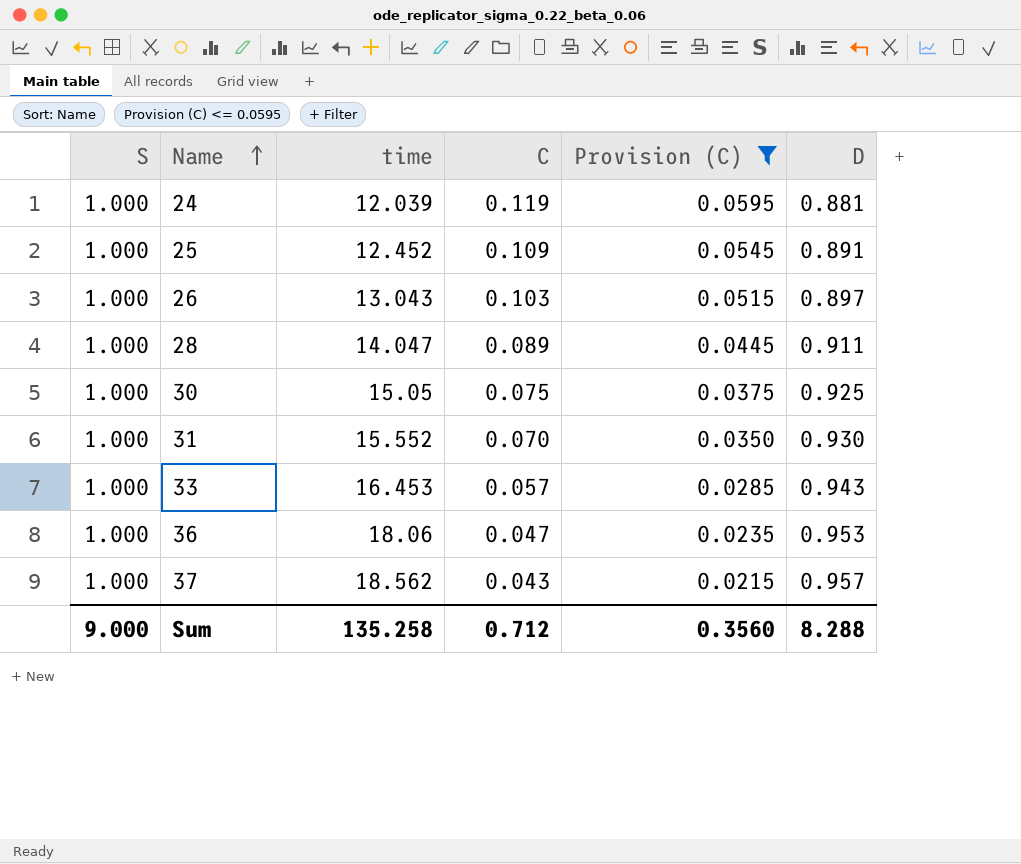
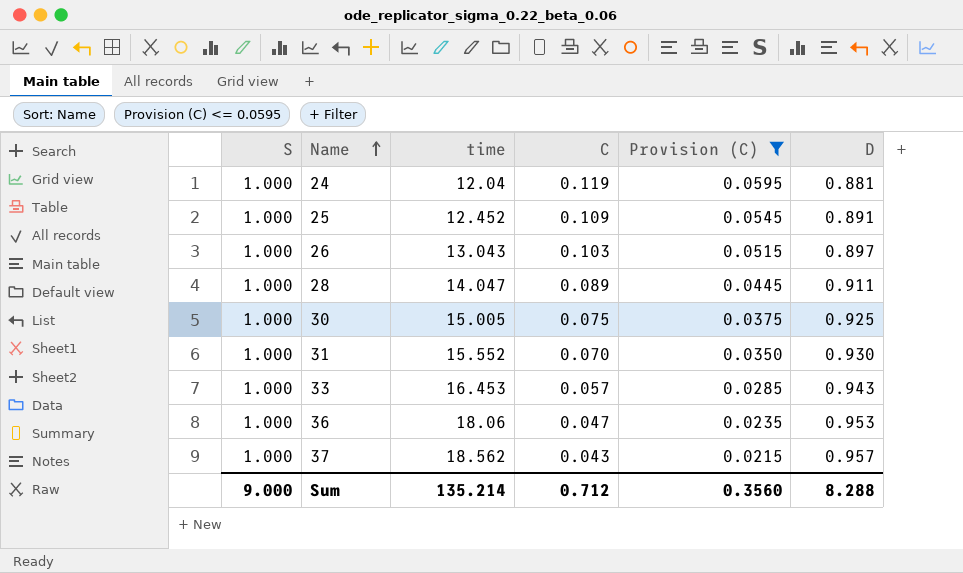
24 | time: 12.039 -> 12.04
30 | time: 15.05 -> 15.005
Sum | time: 135.258 -> 135.214

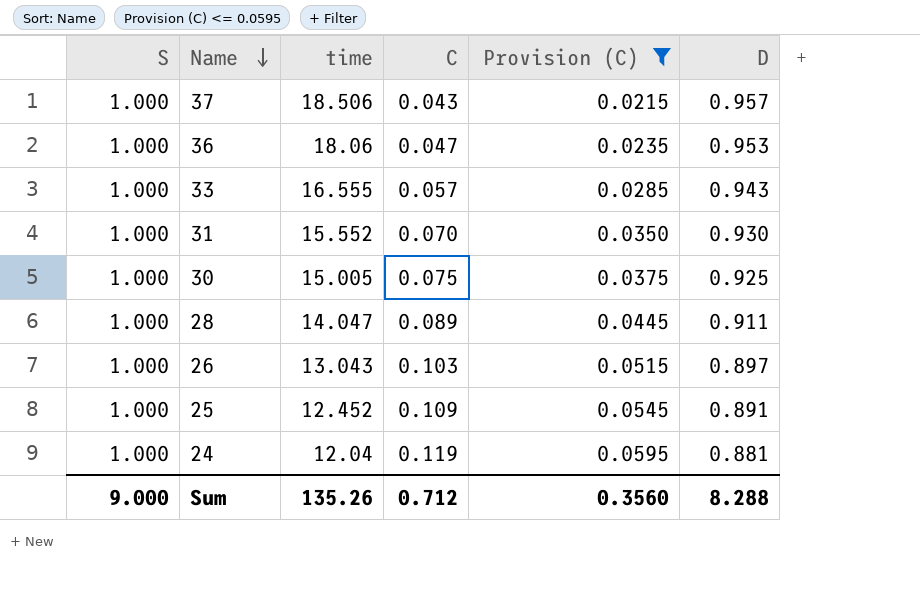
row order: Name ascending -> Name descending
37 | time: 18.562 -> 18.506
33 | time: 16.453 -> 16.555
Sum | time: 135.214 -> 135.26

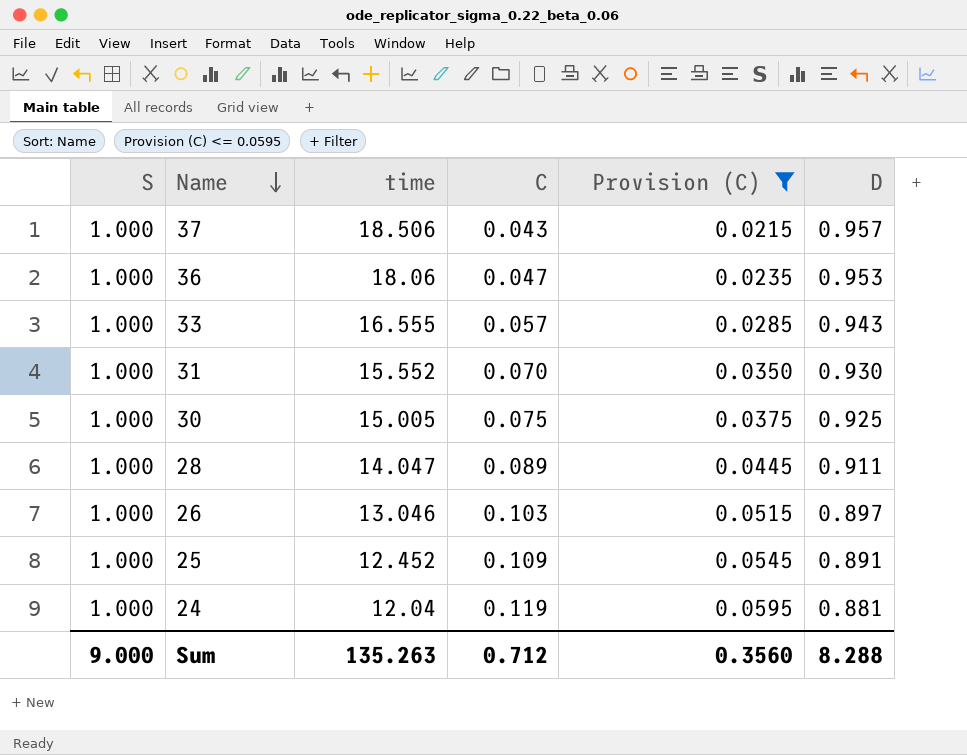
26 | time: 13.043 -> 13.046
Sum | time: 135.26 -> 135.263

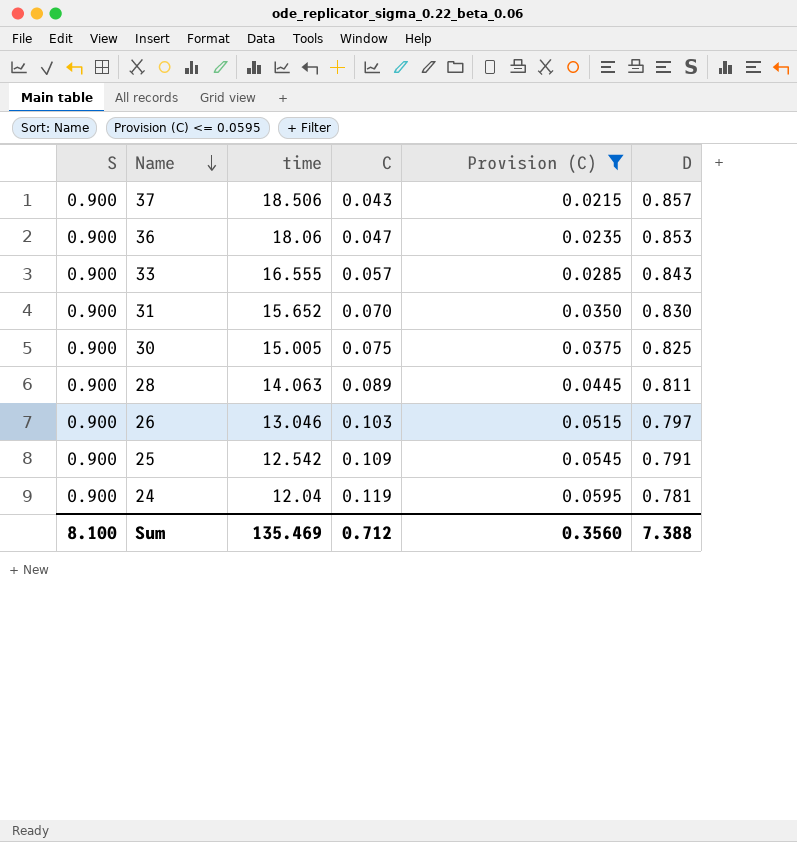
37 | S: 1.000 -> 0.900
37 | D: 0.957 -> 0.857
36 | S: 1.000 -> 0.900
36 | D: 0.953 -> 0.853
33 | S: 1.000 -> 0.900
33 | D: 0.943 -> 0.843
31 | S: 1.000 -> 0.900
31 | time: 15.552 -> 15.652
31 | D: 0.930 -> 0.830
30 | S: 1.000 -> 0.900
30 | D: 0.925 -> 0.825
28 | S: 1.000 -> 0.900
28 | time: 14.047 -> 14.063
28 | D: 0.911 -> 0.811
26 | S: 1.000 -> 0.900
26 | D: 0.897 -> 0.797
25 | S: 1.000 -> 0.900
25 | time: 12.452 -> 12.542
25 | D: 0.891 -> 0.791
24 | S: 1.000 -> 0.900
24 | D: 0.881 -> 0.781
Sum | S: 9.000 -> 8.100
Sum | time: 135.263 -> 135.469
Sum | D: 8.288 -> 7.388

